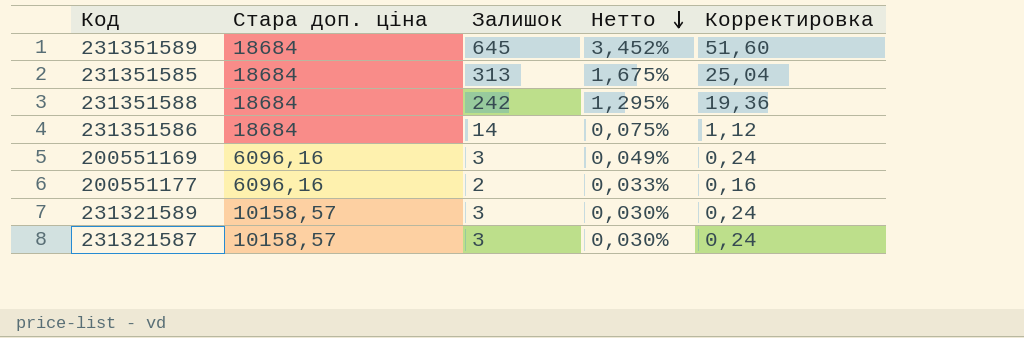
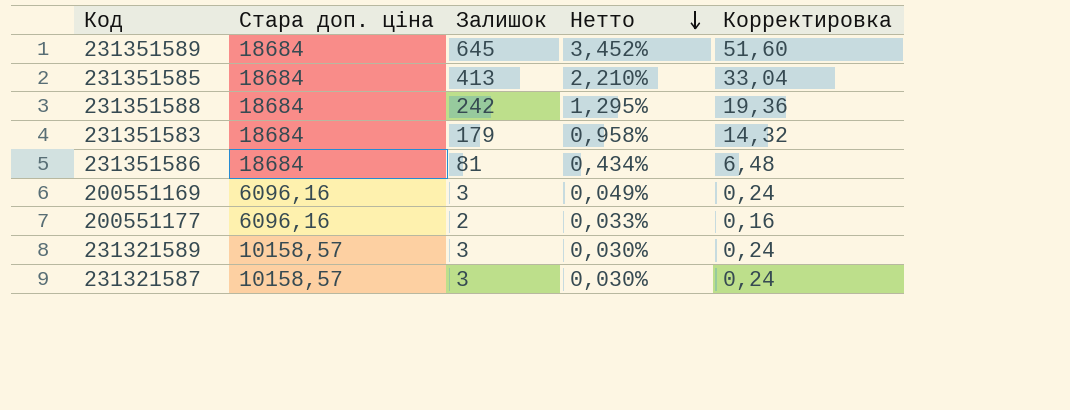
231351585 | Залишок: 313 -> 413
231351585 | Нетто: 1,675% -> 2,210%
231351585 | Корректировка: 25,04 -> 33,04
row 231351583: none -> 18684 | 179 | 0,958% | 14,32
231351586 | Залишок: 14 -> 81
231351586 | Нетто: 0,075% -> 0,434%
231351586 | Корректировка: 1,12 -> 6,48

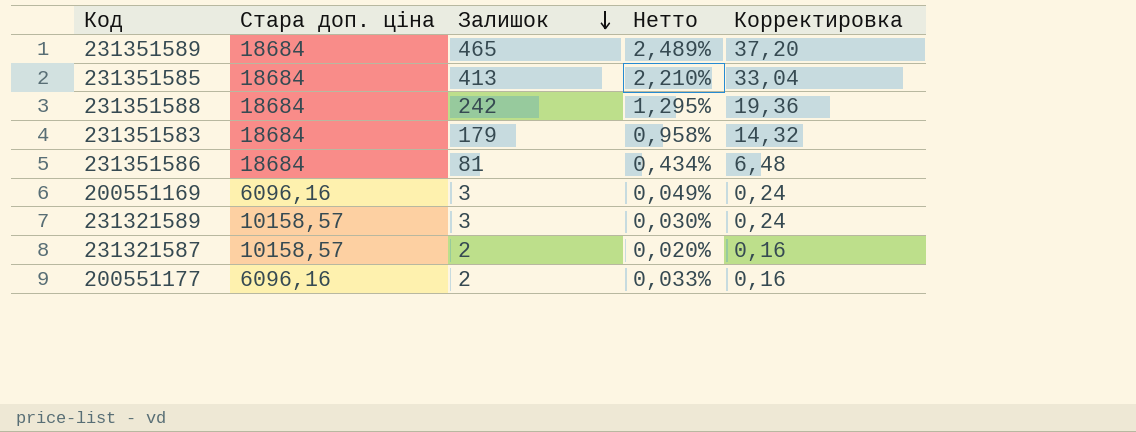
row order: Нетто descending -> Залишок descending
231351589 | Залишок: 645 -> 465
231351589 | Нетто: 3,452% -> 2,489%
231351589 | Корректировка: 51,60 -> 37,20
231321587 | Залишок: 3 -> 2
231321587 | Нетто: 0,030% -> 0,020%
231321587 | Корректировка: 0,24 -> 0,16

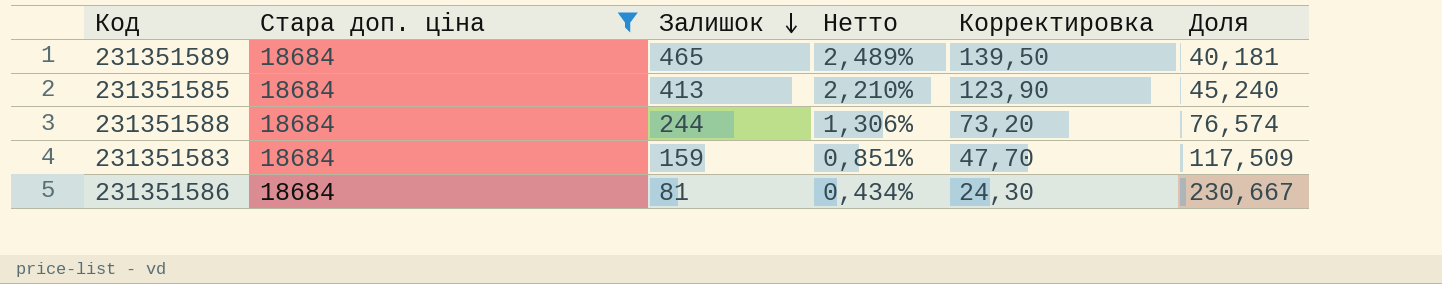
filter: none -> Стара доп. ціна = 18684
column Корректировка | formula: [Залишок] * 0,08 -> [Залишок] * 0,3
column Доля | formula: none -> [Стара доп. ціна] / [Залишок]
231351588 | Залишок: 242 -> 244
231351588 | Нетто: 1,295% -> 1,306%
231351583 | Залишок: 179 -> 159
231351583 | Нетто: 0,958% -> 0,851%

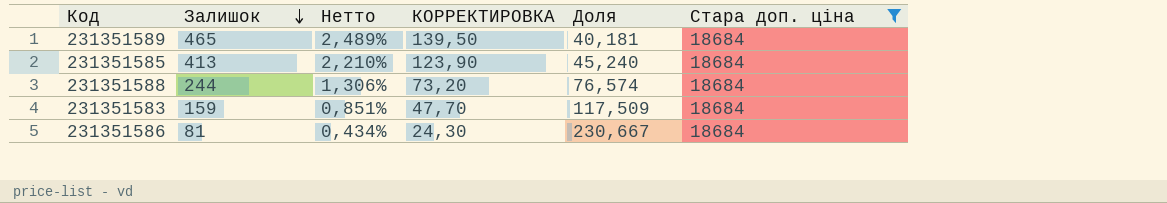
column name: Корректировка -> КОРРЕКТИРОВКА
column Стара доп. ціна | position: 2 -> 6

